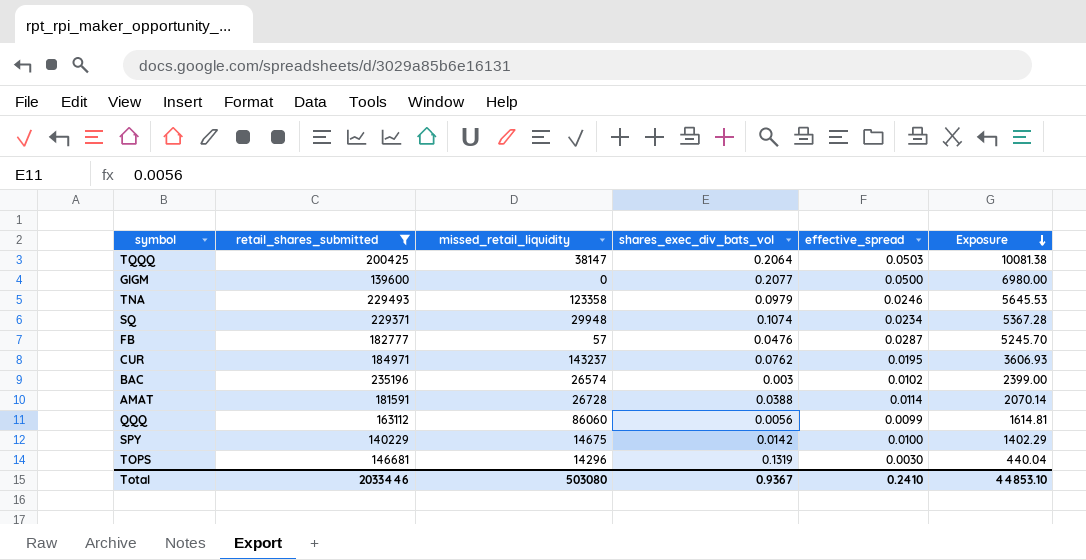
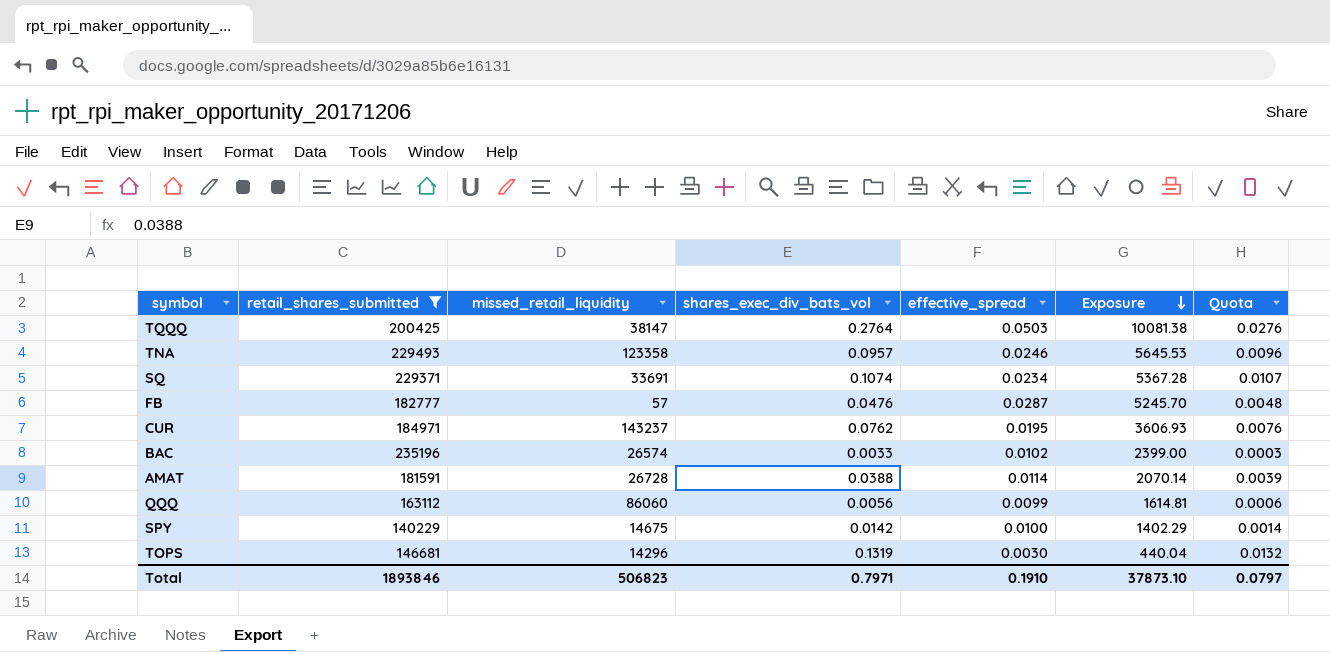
column Quota | formula: none -> [shares_exec_div_bats_vol] * 0.1
row GIGM: 139600 | 0 | 0.2077 | 0.0500 | 6980.00 -> none
TQQQ | shares_exec_div_bats_vol: 0.2064 -> 0.2764
TNA | shares_exec_div_bats_vol: 0.0979 -> 0.0957
SQ | missed_retail_liquidity: 29948 -> 33691
BAC | shares_exec_div_bats_vol: 0.003 -> 0.0033
Total | retail_shares_submitted: 2033446 -> 1893846
Total | missed_retail_liquidity: 503080 -> 506823
Total | shares_exec_div_bats_vol: 0.9367 -> 0.7971
Total | effective_spread: 0.2410 -> 0.1910
Total | Exposure: 44853.10 -> 37873.10

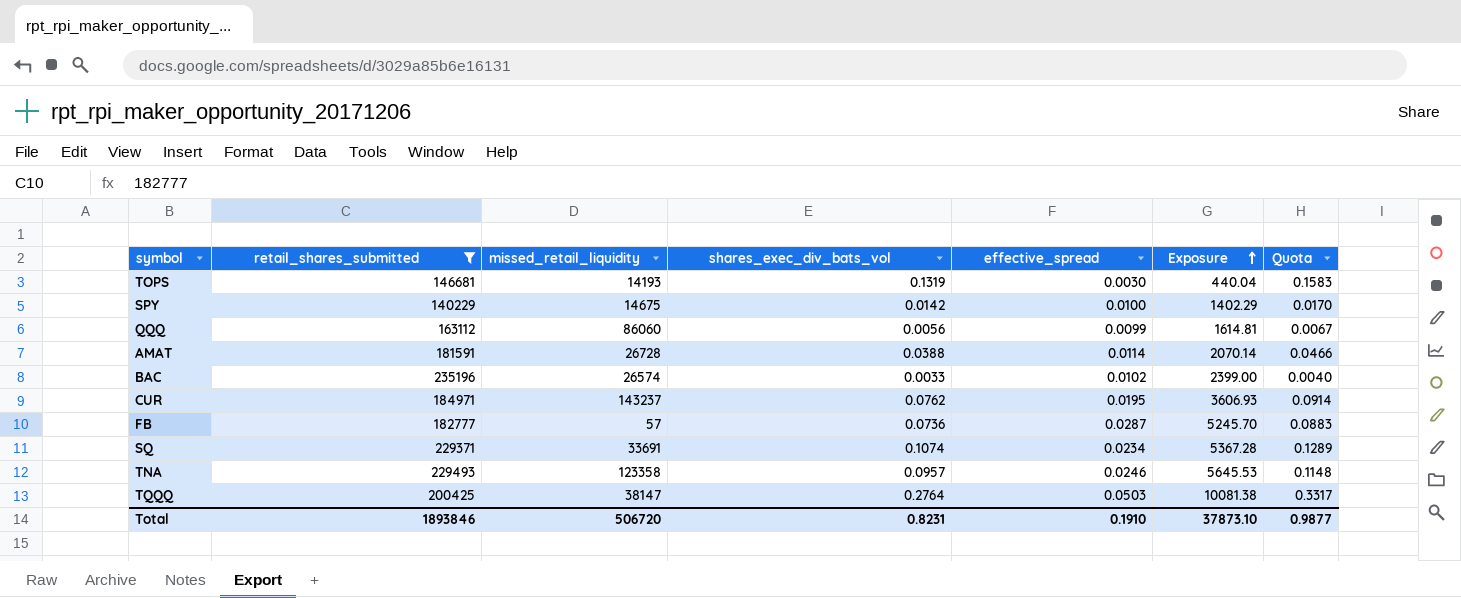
row order: Exposure descending -> Exposure ascending
column Quota | formula: [shares_exec_div_bats_vol] * 0.1 -> [shares_exec_div_bats_vol] * 1.2
TOPS | missed_retail_liquidity: 14296 -> 14193
FB | shares_exec_div_bats_vol: 0.0476 -> 0.0736
Total | missed_retail_liquidity: 506823 -> 506720
Total | shares_exec_div_bats_vol: 0.7971 -> 0.8231
Total | Quota: 0.0797 -> 0.9877

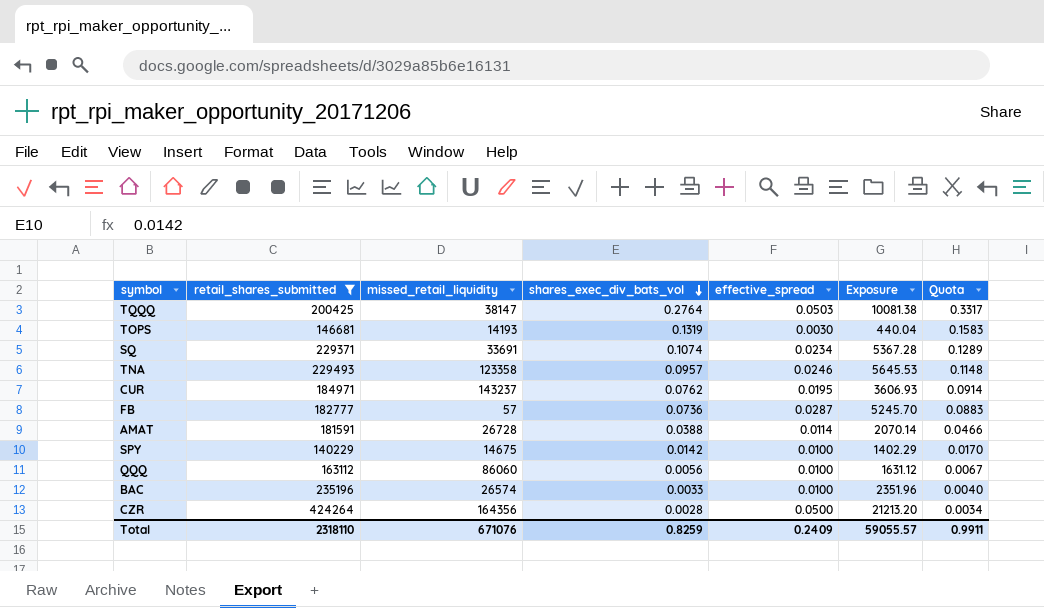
row order: Exposure ascending -> shares_exec_div_bats_vol descending
QQQ | effective_spread: 0.0099 -> 0.0100
QQQ | Exposure: 1614.81 -> 1631.12
BAC | effective_spread: 0.0102 -> 0.0100
BAC | Exposure: 2399.00 -> 2351.96
row CZR: none -> 424264 | 164356 | 0.0028 | 0.0500 | 21213.20 | 0.0034
Total | retail_shares_submitted: 1893846 -> 2318110
Total | missed_retail_liquidity: 506720 -> 671076
Total | shares_exec_div_bats_vol: 0.8231 -> 0.8259
Total | effective_spread: 0.1910 -> 0.2409
Total | Exposure: 37873.10 -> 59055.57
Total | Quota: 0.9877 -> 0.9911

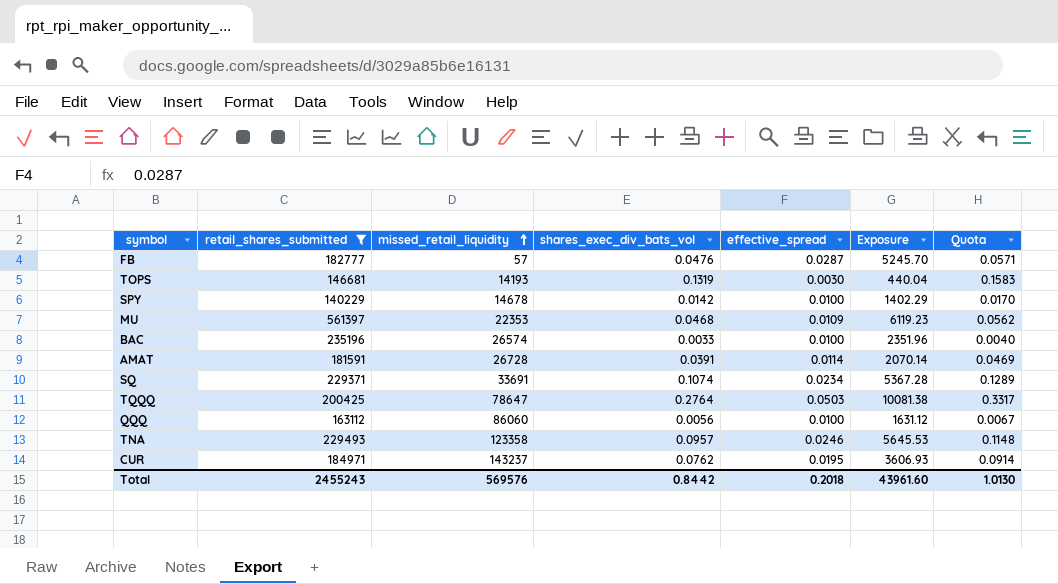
row order: shares_exec_div_bats_vol descending -> missed_retail_liquidity ascending
row CZR: 424264 | 164356 | 0.0028 | 0.0500 | 21213.20 | 0.0034 -> none
FB | shares_exec_div_bats_vol: 0.0736 -> 0.0476
FB | Quota: 0.0883 -> 0.0571
SPY | missed_retail_liquidity: 14675 -> 14678
row MU: none -> 561397 | 22353 | 0.0468 | 0.0109 | 6119.23 | 0.0562
AMAT | shares_exec_div_bats_vol: 0.0388 -> 0.0391
AMAT | Quota: 0.0466 -> 0.0469
TQQQ | missed_retail_liquidity: 38147 -> 78647
Total | retail_shares_submitted: 2318110 -> 2455243
Total | missed_retail_liquidity: 671076 -> 569576
Total | shares_exec_div_bats_vol: 0.8259 -> 0.8442
Total | effective_spread: 0.2409 -> 0.2018
Total | Exposure: 59055.57 -> 43961.60
Total | Quota: 0.9911 -> 1.0130

